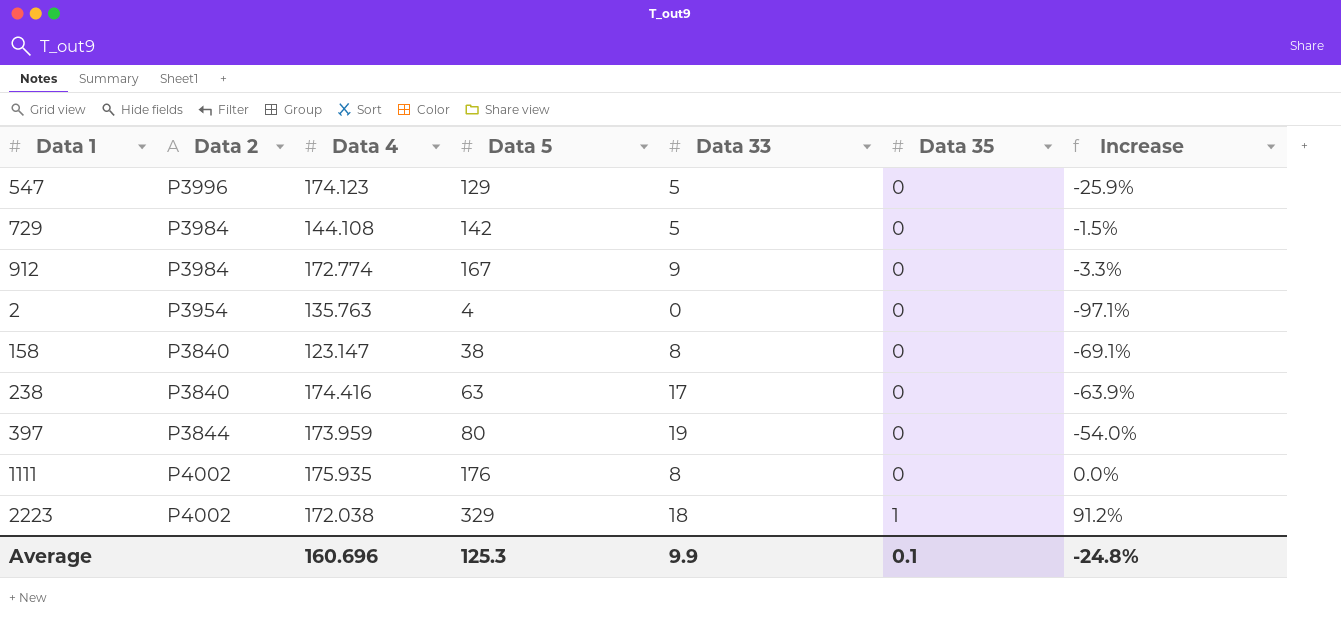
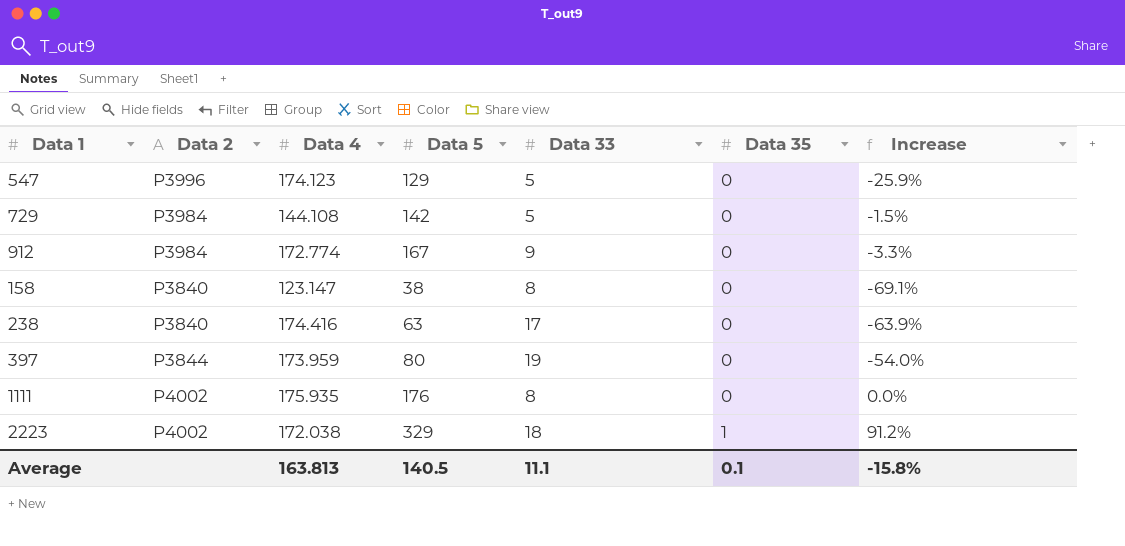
row 2: P3954 | 135.763 | 4 | 0 | 0 | -97.1% -> none
Average | Data 4: 160.696 -> 163.813
Average | Data 5: 125.3 -> 140.5
Average | Data 33: 9.9 -> 11.1
Average | Increase: -24.8% -> -15.8%

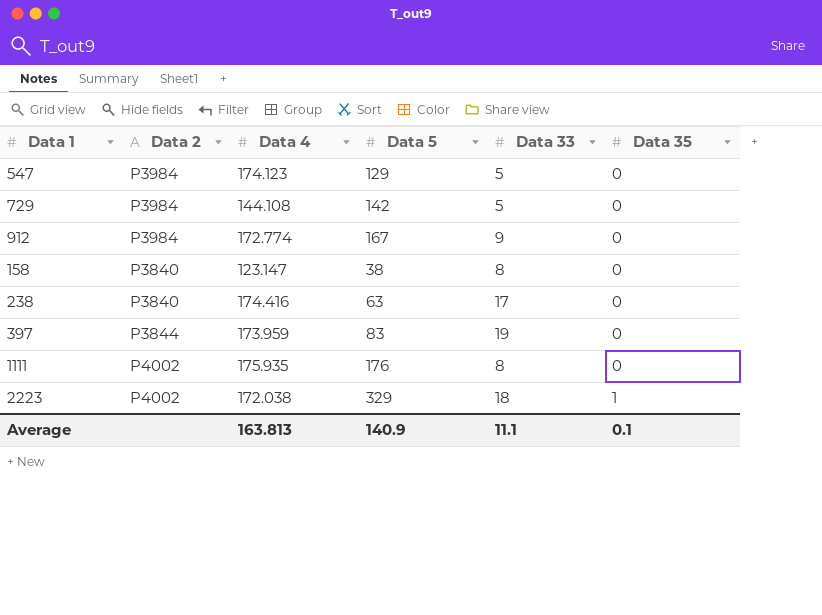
column Increase | formula: ([Data 5] - [Data 4]) / [Data 4] -> none
547 | Data 2: P3996 -> P3984
397 | Data 5: 80 -> 83
Average | Data 5: 140.5 -> 140.9

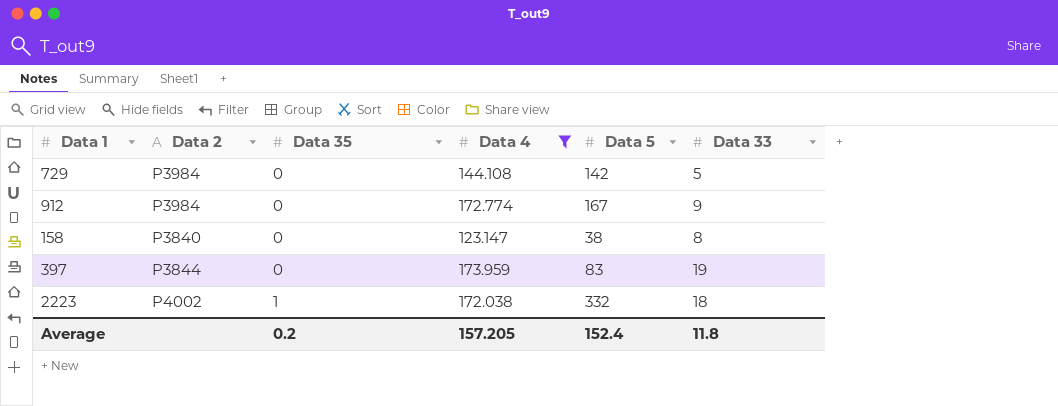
filter: none -> Data 4 <= 173.959
column Data 35 | position: 6 -> 3
2223 | Data 5: 329 -> 332
Average | Data 35: 0.1 -> 0.2
Average | Data 4: 163.813 -> 157.205
Average | Data 5: 140.9 -> 152.4
Average | Data 33: 11.1 -> 11.8

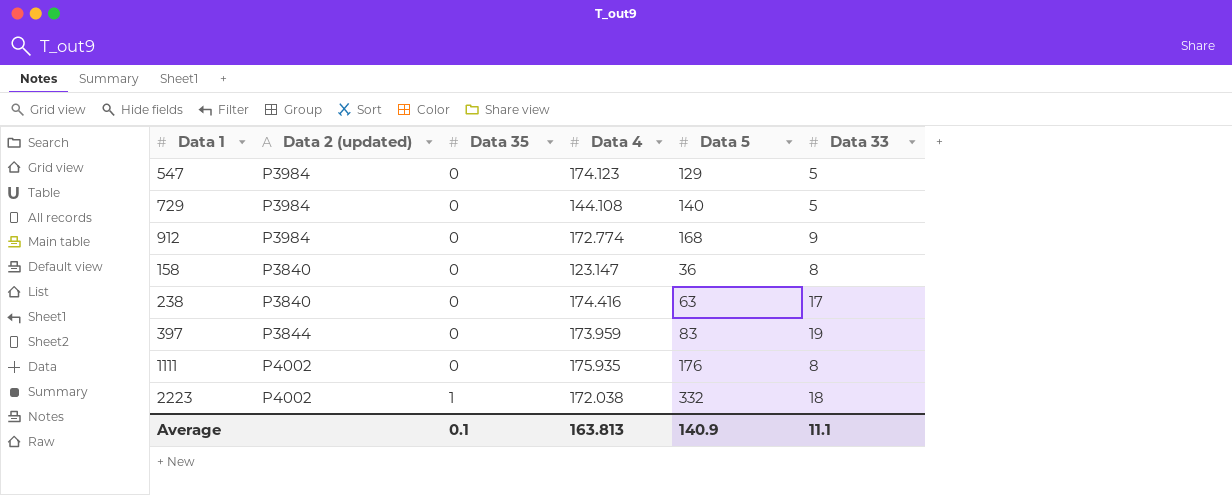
filter: Data 4 <= 173.959 -> none
column name: Data 2 -> Data 2 (updated)
729 | Data 5: 142 -> 140
912 | Data 5: 167 -> 168
158 | Data 5: 38 -> 36
Average | Data 35: 0.2 -> 0.1
Average | Data 4: 157.205 -> 163.813
Average | Data 5: 152.4 -> 140.9
Average | Data 33: 11.8 -> 11.1

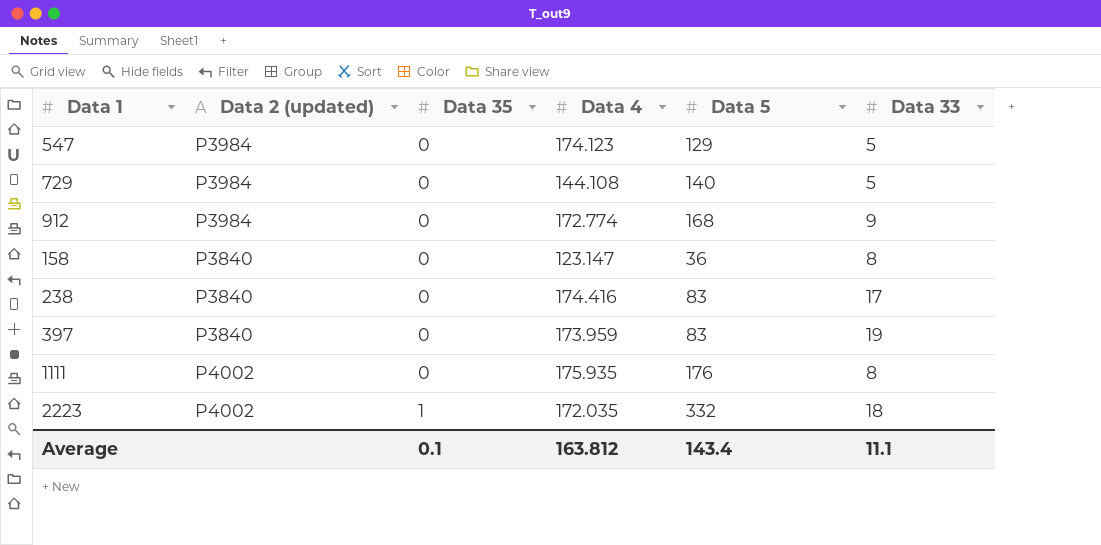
238 | Data 5: 63 -> 83
397 | Data 2 (updated): P3844 -> P3840
2223 | Data 4: 172.038 -> 172.035
Average | Data 4: 163.813 -> 163.812
Average | Data 5: 140.9 -> 143.4

